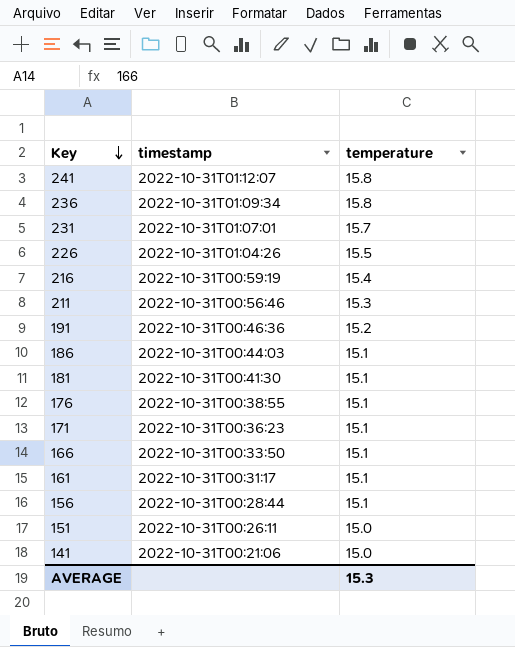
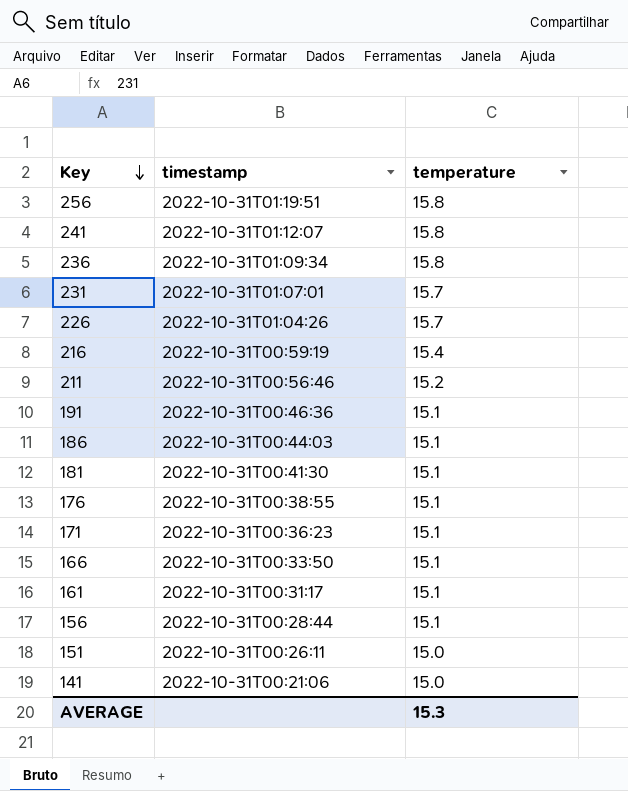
row 256: none -> 2022-10-31T01:19:51 | 15.8
226 | temperature: 15.5 -> 15.7
211 | temperature: 15.3 -> 15.2
191 | temperature: 15.2 -> 15.1

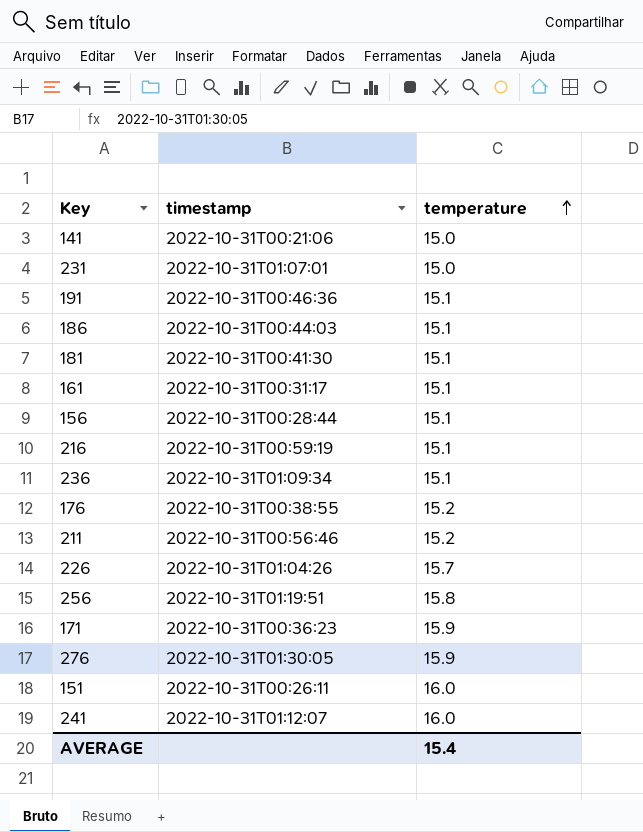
row order: Key descending -> temperature ascending
row 166: 2022-10-31T00:33:50 | 15.1 -> none
231 | temperature: 15.7 -> 15.0
216 | temperature: 15.4 -> 15.1
236 | temperature: 15.8 -> 15.1
176 | temperature: 15.1 -> 15.2
171 | temperature: 15.1 -> 15.9
row 276: none -> 2022-10-31T01:30:05 | 15.9
151 | temperature: 15.0 -> 16.0
241 | temperature: 15.8 -> 16.0
AVERAGE | temperature: 15.3 -> 15.4

